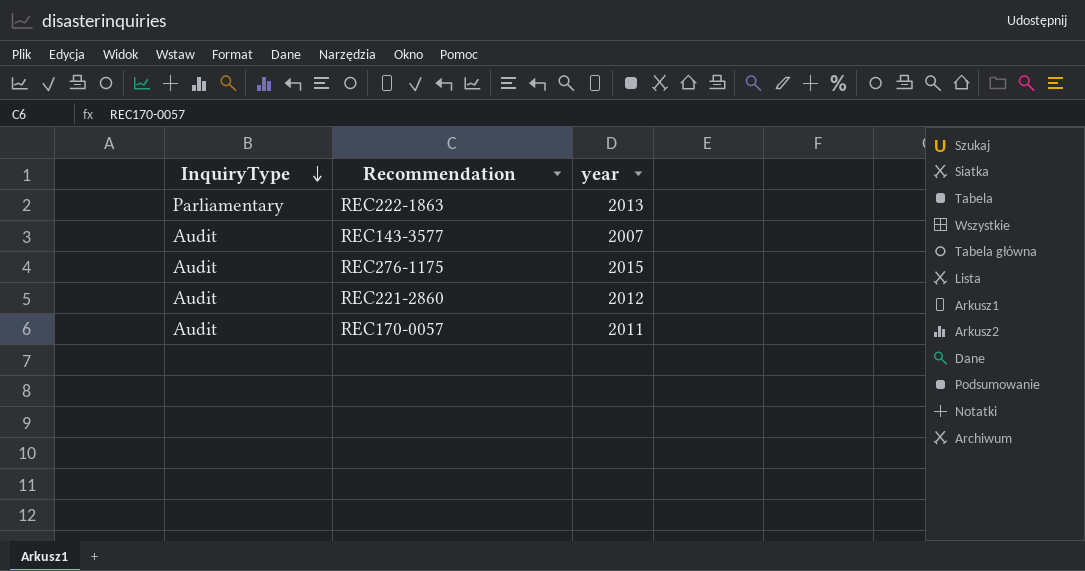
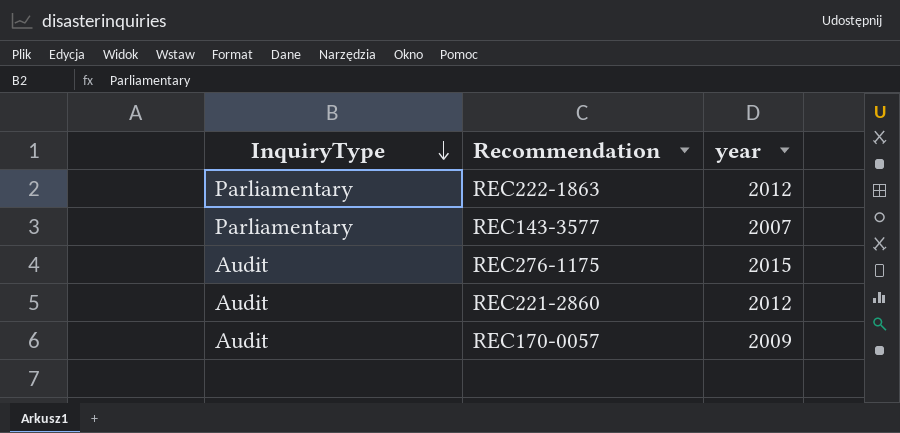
REC222-1863 | year: 2013 -> 2012
REC143-3577 | InquiryType: Audit -> Parliamentary
REC170-0057 | year: 2011 -> 2009

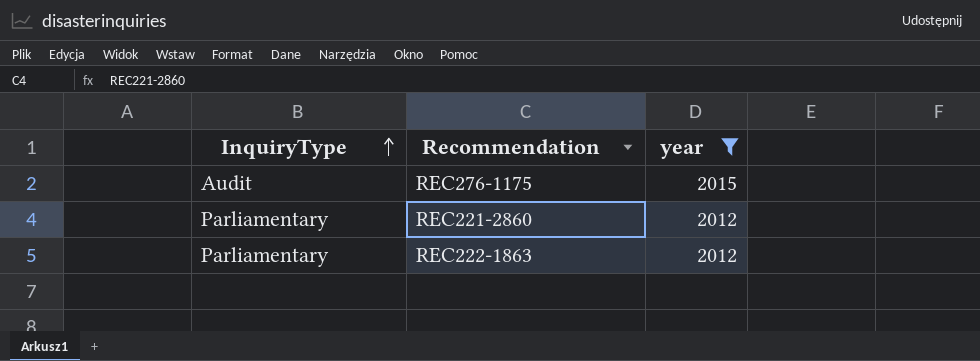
filter: none -> year >= 2012
row order: InquiryType descending -> InquiryType ascending
REC221-2860 | InquiryType: Audit -> Parliamentary

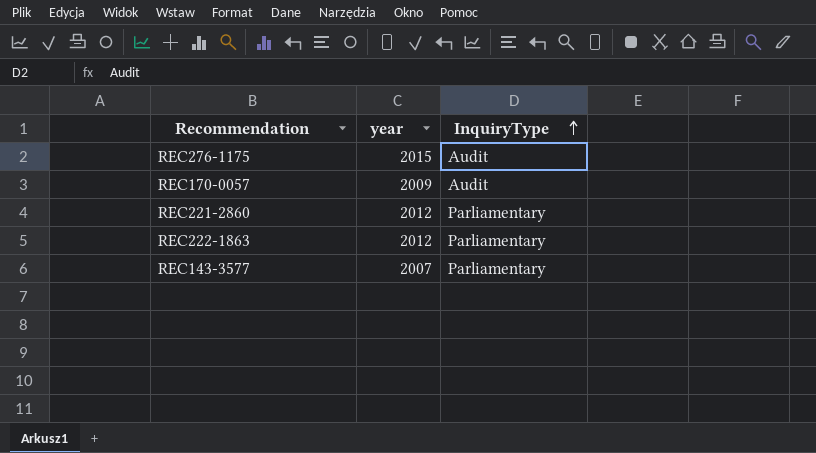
filter: year >= 2012 -> none
column InquiryType | position: 1 -> 3

